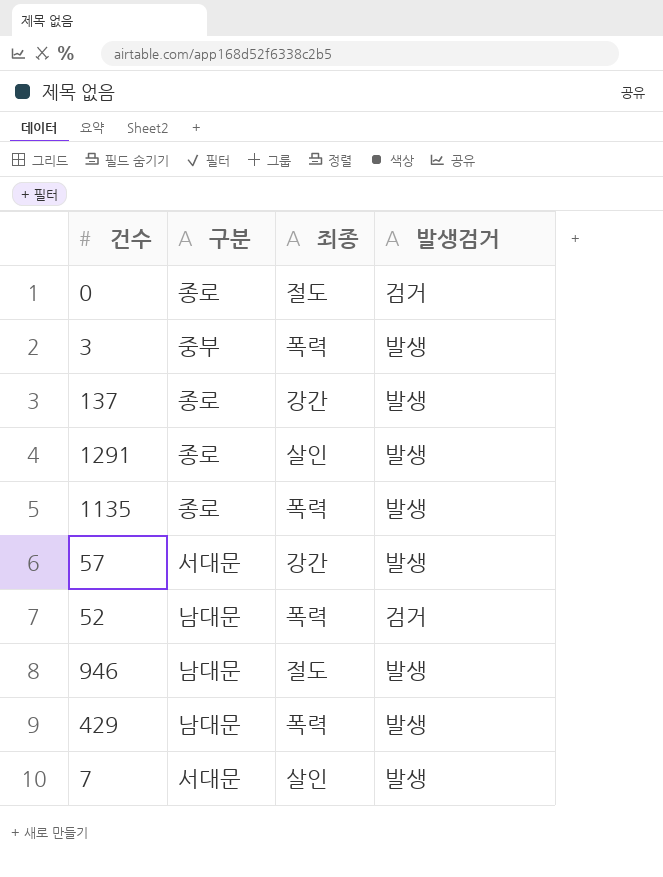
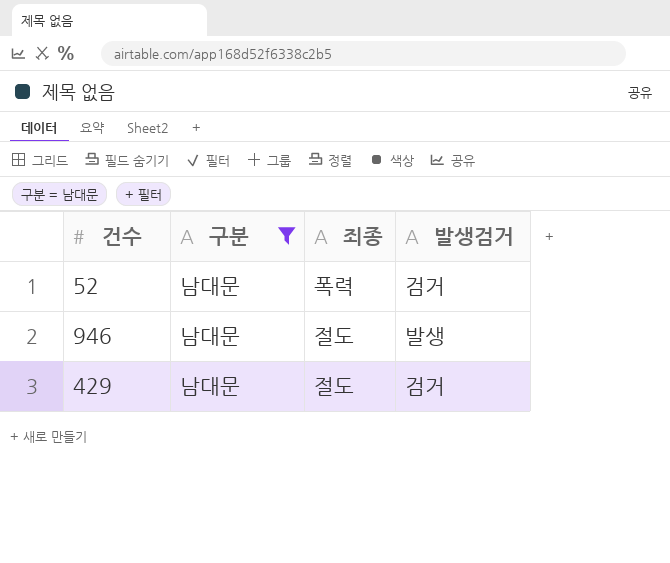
filter: none -> 구분 = 남대문
429 | 죄종: 폭력 -> 절도
429 | 발생검거: 발생 -> 검거

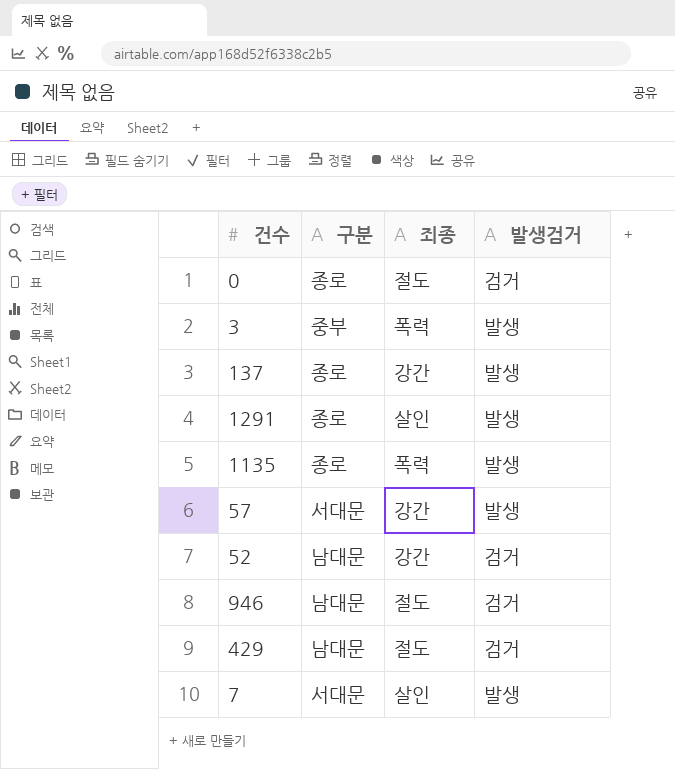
filter: 구분 = 남대문 -> none
52 | 죄종: 폭력 -> 강간
946 | 발생검거: 발생 -> 검거

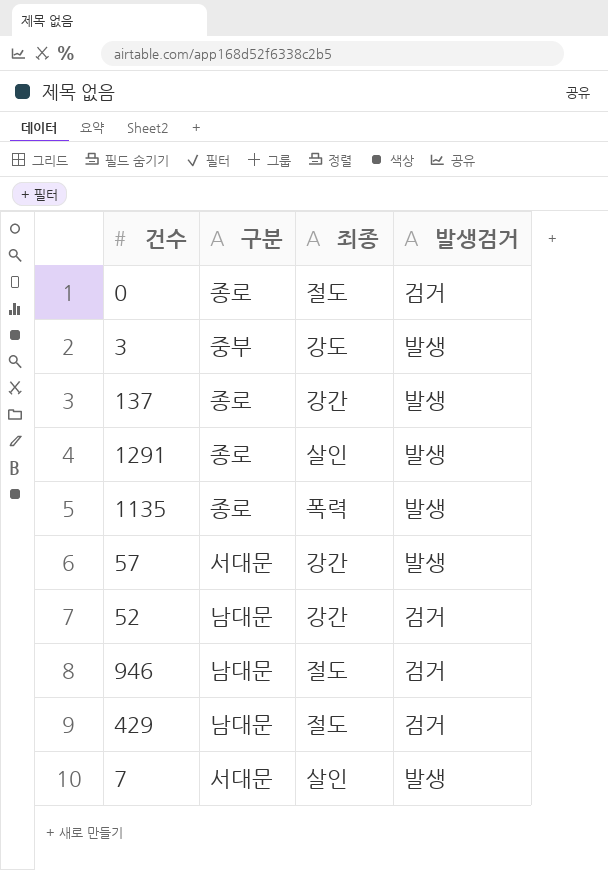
3 | 죄종: 폭력 -> 강도

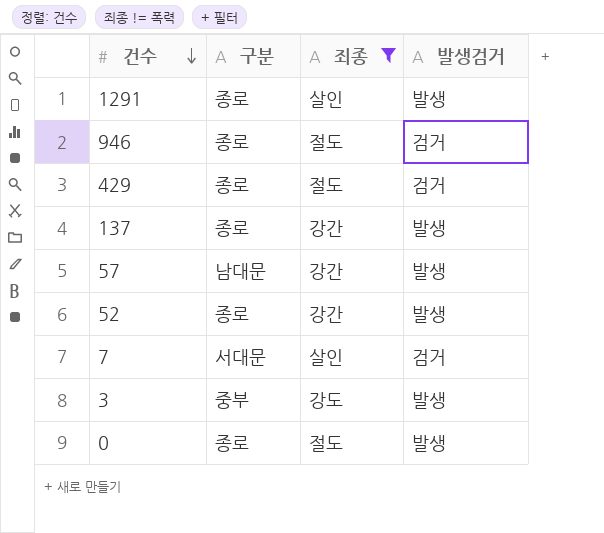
filter: none -> 죄종 != 폭력
row order: none -> 건수 descending
946 | 구분: 남대문 -> 종로
429 | 구분: 남대문 -> 종로
57 | 구분: 서대문 -> 남대문
52 | 구분: 남대문 -> 종로
52 | 발생검거: 검거 -> 발생
7 | 발생검거: 발생 -> 검거
0 | 발생검거: 검거 -> 발생

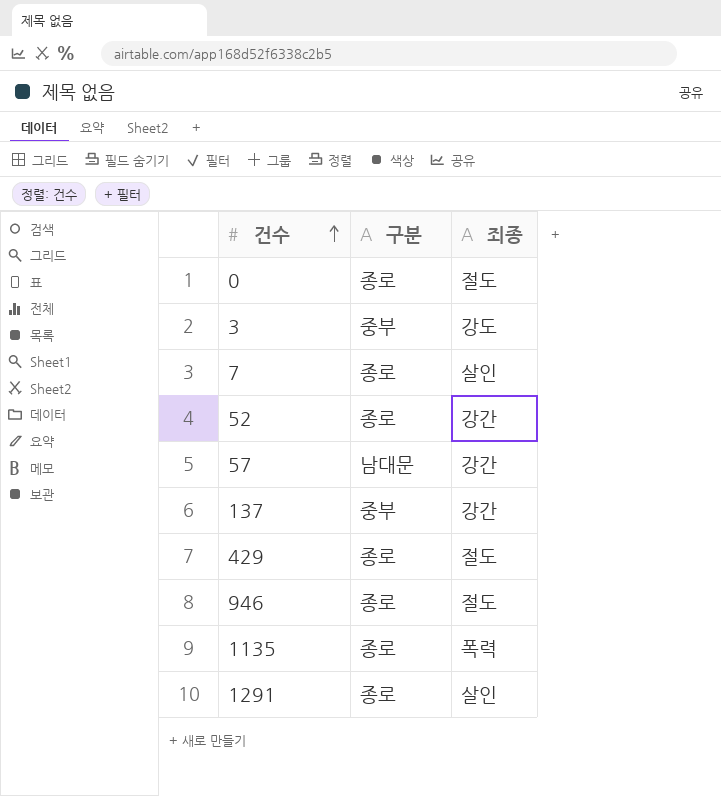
filter: 죄종 != 폭력 -> none
row order: 건수 descending -> 건수 ascending
column 발생검거 | position: 4 -> none
7 | 구분: 서대문 -> 종로
137 | 구분: 종로 -> 중부

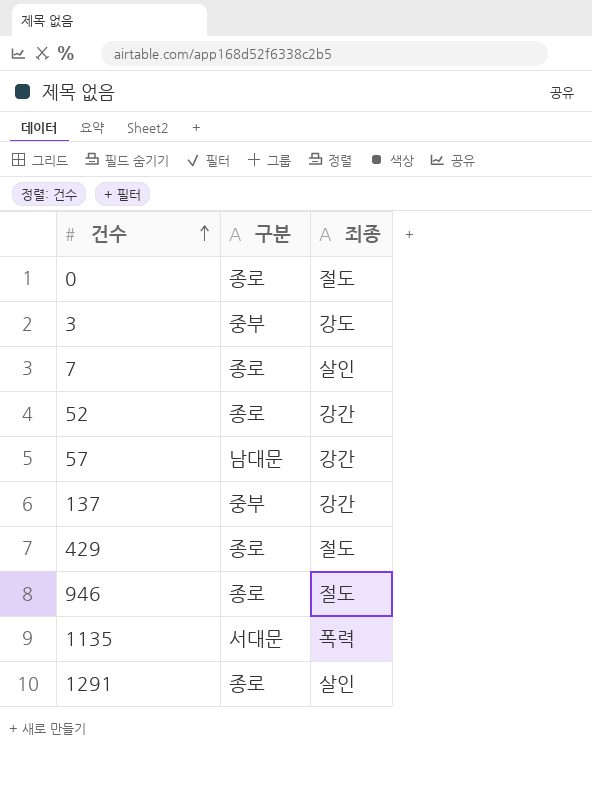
1135 | 구분: 종로 -> 서대문

